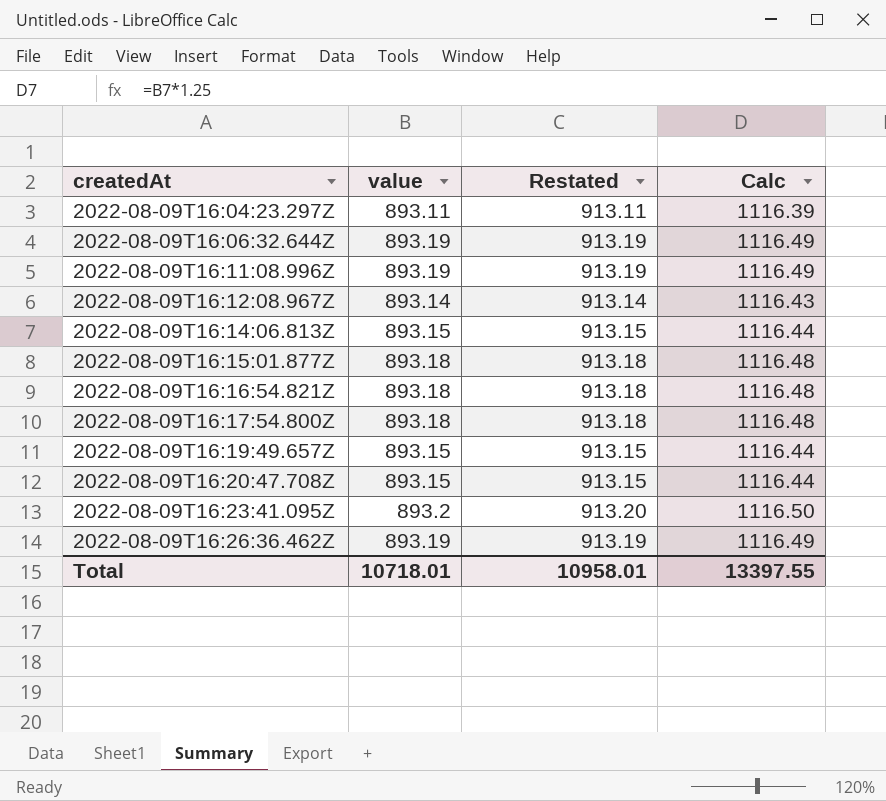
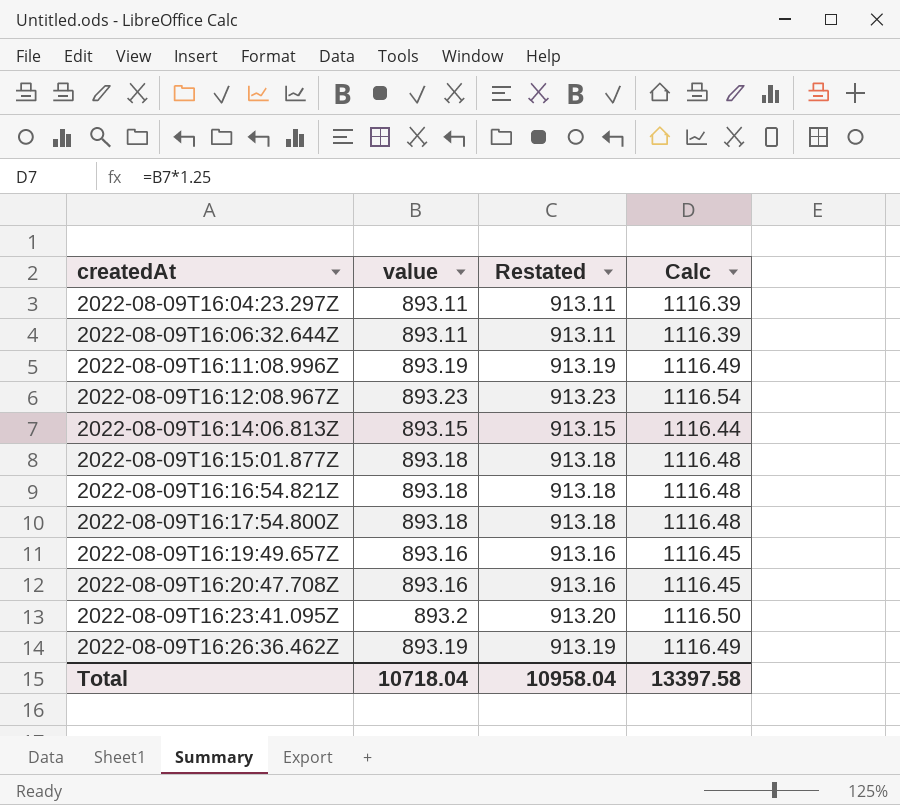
2022-08-09T16:06:32.644Z | value: 893.19 -> 893.11
2022-08-09T16:06:32.644Z | Restated: 913.19 -> 913.11
2022-08-09T16:06:32.644Z | Calc: 1116.49 -> 1116.39
2022-08-09T16:12:08.967Z | value: 893.14 -> 893.23
2022-08-09T16:12:08.967Z | Restated: 913.14 -> 913.23
2022-08-09T16:12:08.967Z | Calc: 1116.43 -> 1116.54
2022-08-09T16:19:49.657Z | value: 893.15 -> 893.16
2022-08-09T16:19:49.657Z | Restated: 913.15 -> 913.16
2022-08-09T16:19:49.657Z | Calc: 1116.44 -> 1116.45
2022-08-09T16:20:47.708Z | value: 893.15 -> 893.16
2022-08-09T16:20:47.708Z | Restated: 913.15 -> 913.16
2022-08-09T16:20:47.708Z | Calc: 1116.44 -> 1116.45
Total | value: 10718.01 -> 10718.04
Total | Restated: 10958.01 -> 10958.04
Total | Calc: 13397.55 -> 13397.58

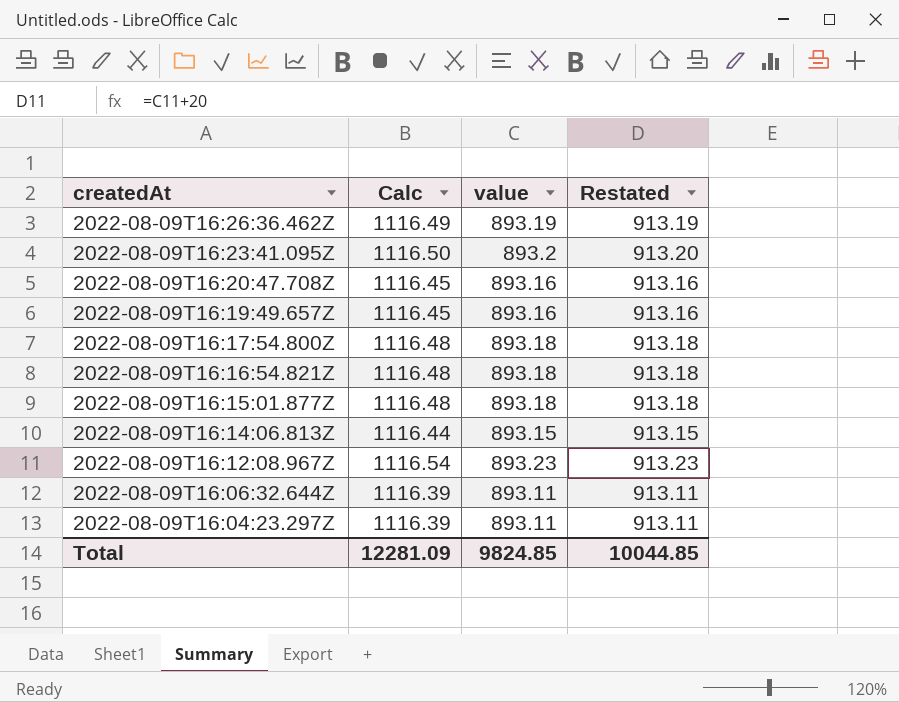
row order: createdAt ascending -> createdAt descending
column Calc | position: 4 -> 2
row 2022-08-09T16:11:08.996Z: 893.19 | 913.19 | 1116.49 -> none
Total | Calc: 13397.58 -> 12281.09
Total | value: 10718.04 -> 9824.85
Total | Restated: 10958.04 -> 10044.85

